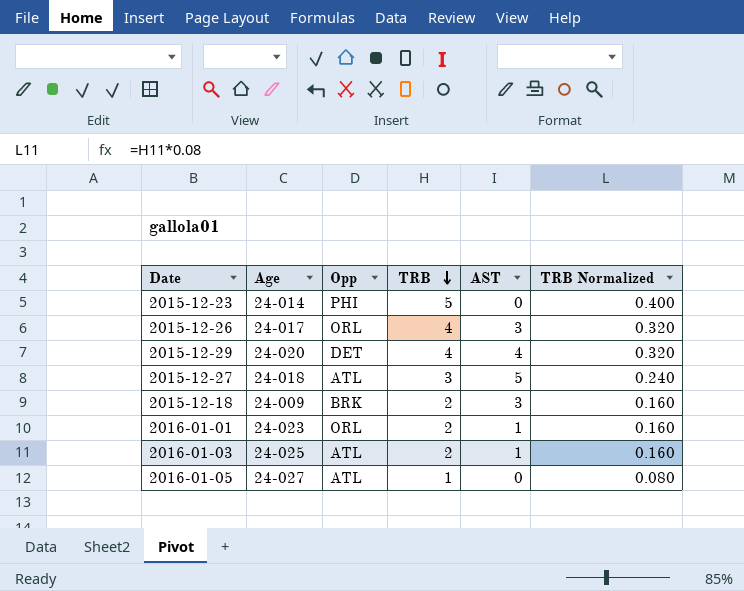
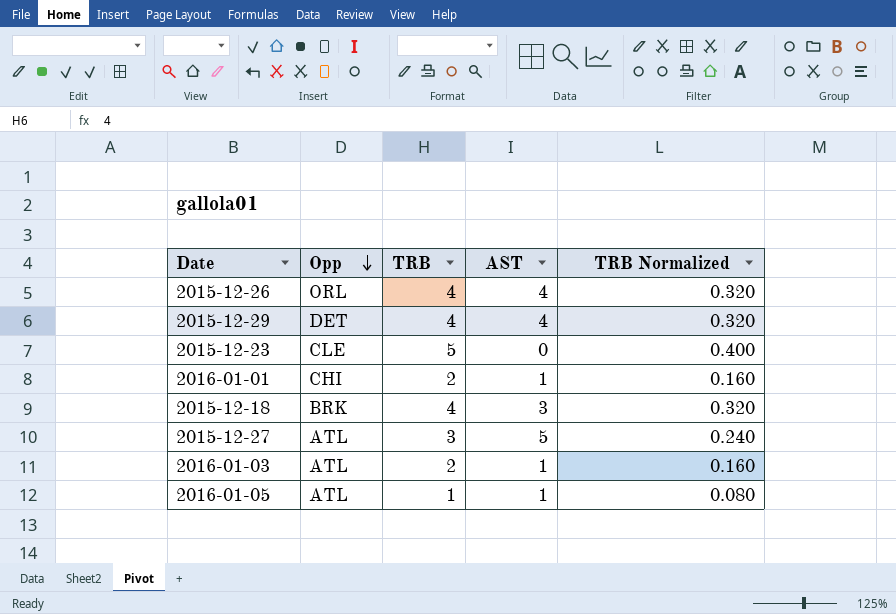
row order: TRB descending -> Opp descending
column Age | position: 2 -> none
2015-12-26 | AST: 3 -> 4
2015-12-23 | Opp: PHI -> CLE
2016-01-01 | Opp: ORL -> CHI
2015-12-18 | TRB: 2 -> 4
2015-12-18 | TRB Normalized: 0.160 -> 0.320
2016-01-05 | AST: 0 -> 1

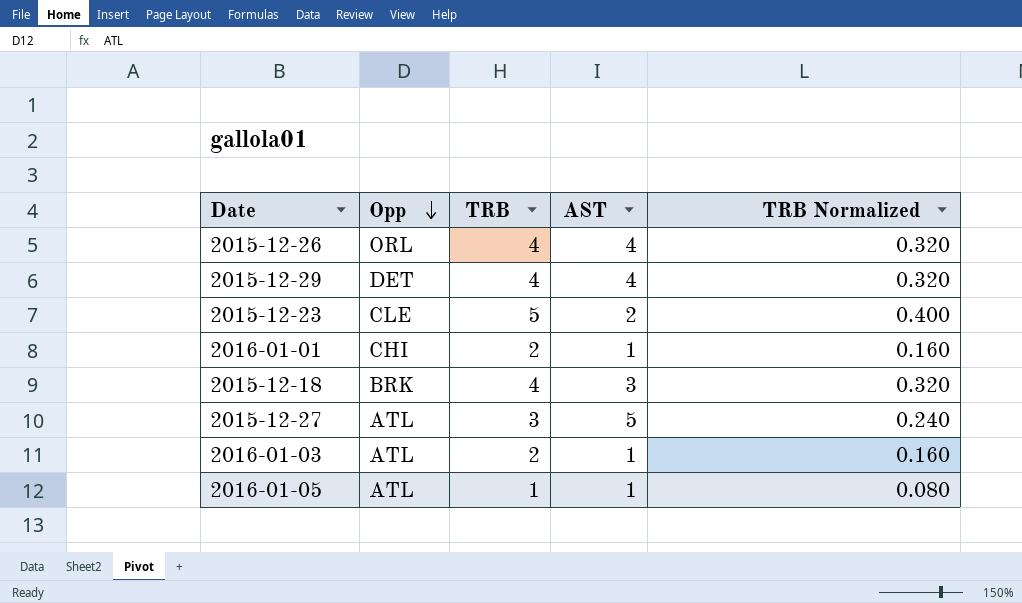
2015-12-23 | AST: 0 -> 2

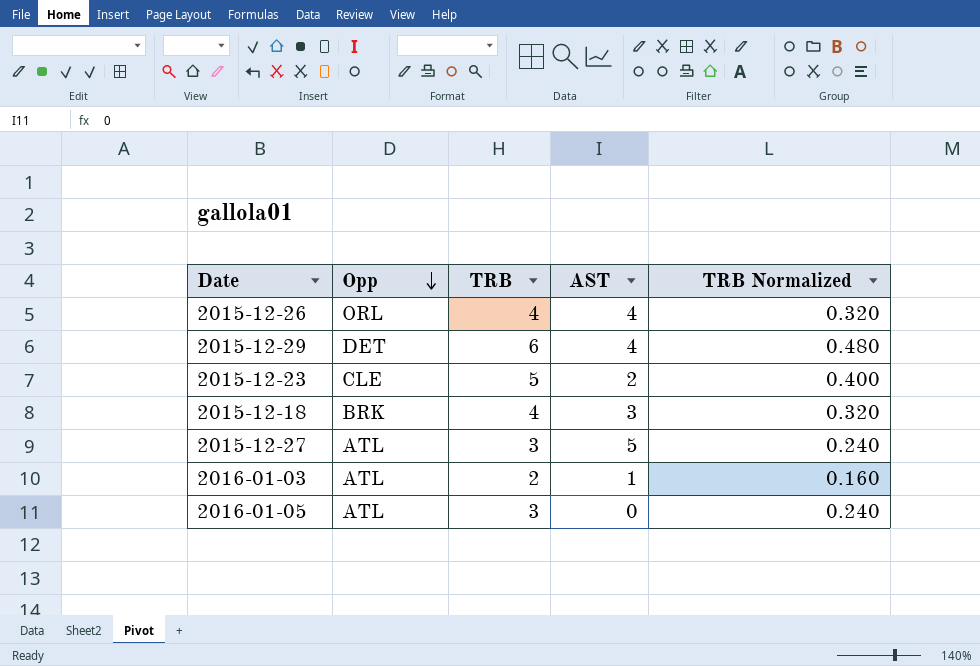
row 2016-01-01: CHI | 2 | 1 | 0.160 -> none
2015-12-29 | TRB: 4 -> 6
2015-12-29 | TRB Normalized: 0.320 -> 0.480
2016-01-05 | TRB: 1 -> 3
2016-01-05 | AST: 1 -> 0
2016-01-05 | TRB Normalized: 0.080 -> 0.240

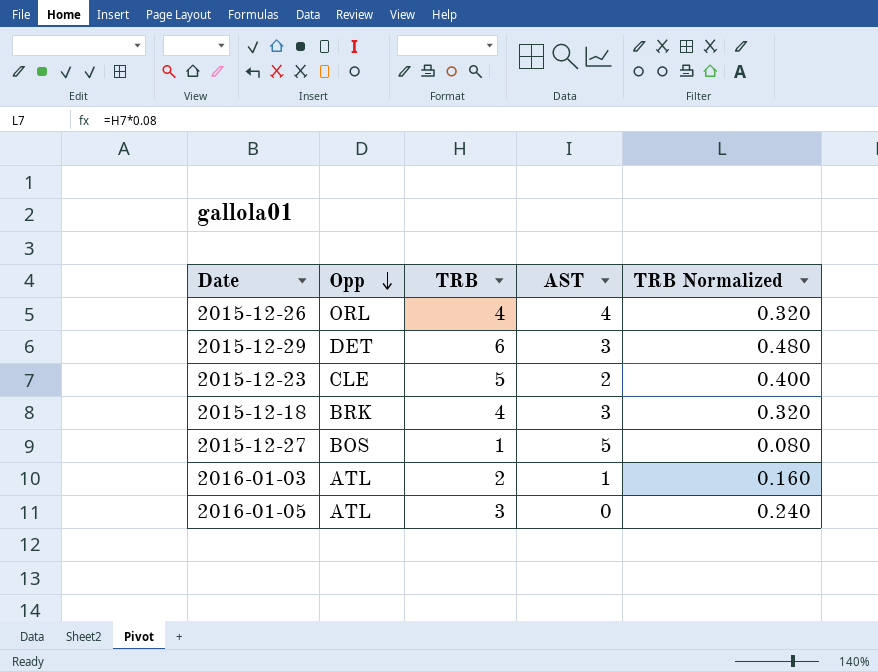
2015-12-29 | AST: 4 -> 3
2015-12-27 | Opp: ATL -> BOS
2015-12-27 | TRB: 3 -> 1
2015-12-27 | TRB Normalized: 0.240 -> 0.080

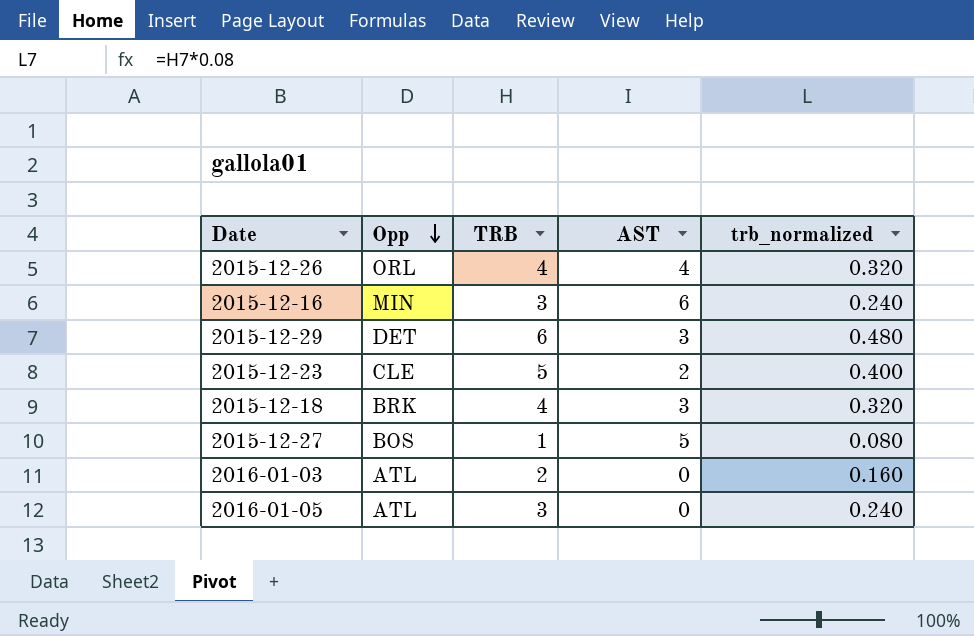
column name: TRB Normalized -> trb_normalized
row 2015-12-16: none -> MIN | 3 | 6 | 0.240
2016-01-03 | AST: 1 -> 0

